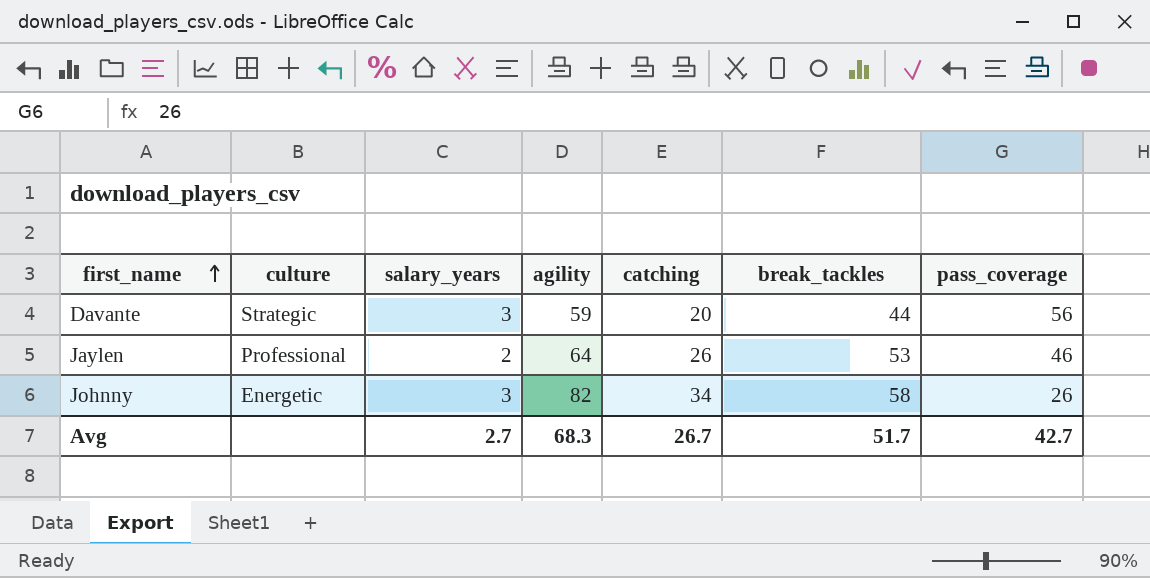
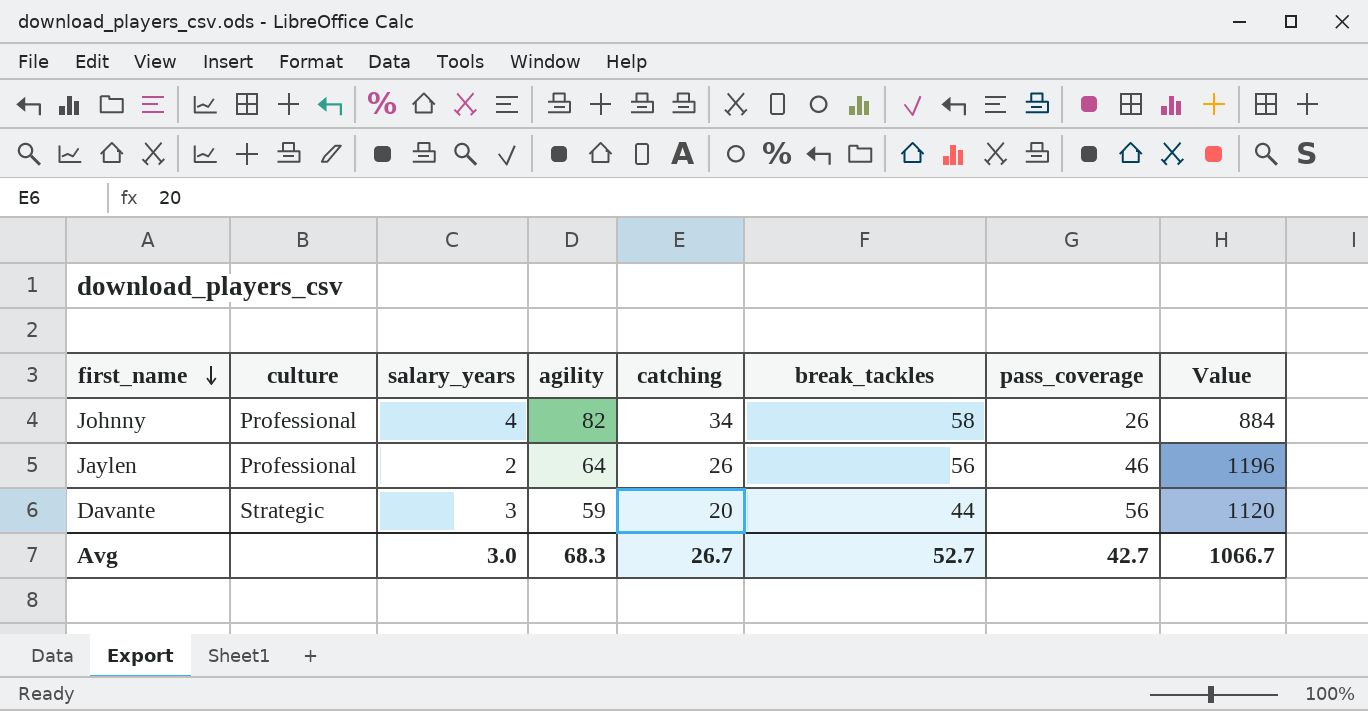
row order: first_name ascending -> first_name descending
column Value | formula: none -> [catching] * [pass_coverage]
Johnny | culture: Energetic -> Professional
Johnny | salary_years: 3 -> 4
Jaylen | break_tackles: 53 -> 56
Avg | salary_years: 2.7 -> 3.0
Avg | break_tackles: 51.7 -> 52.7

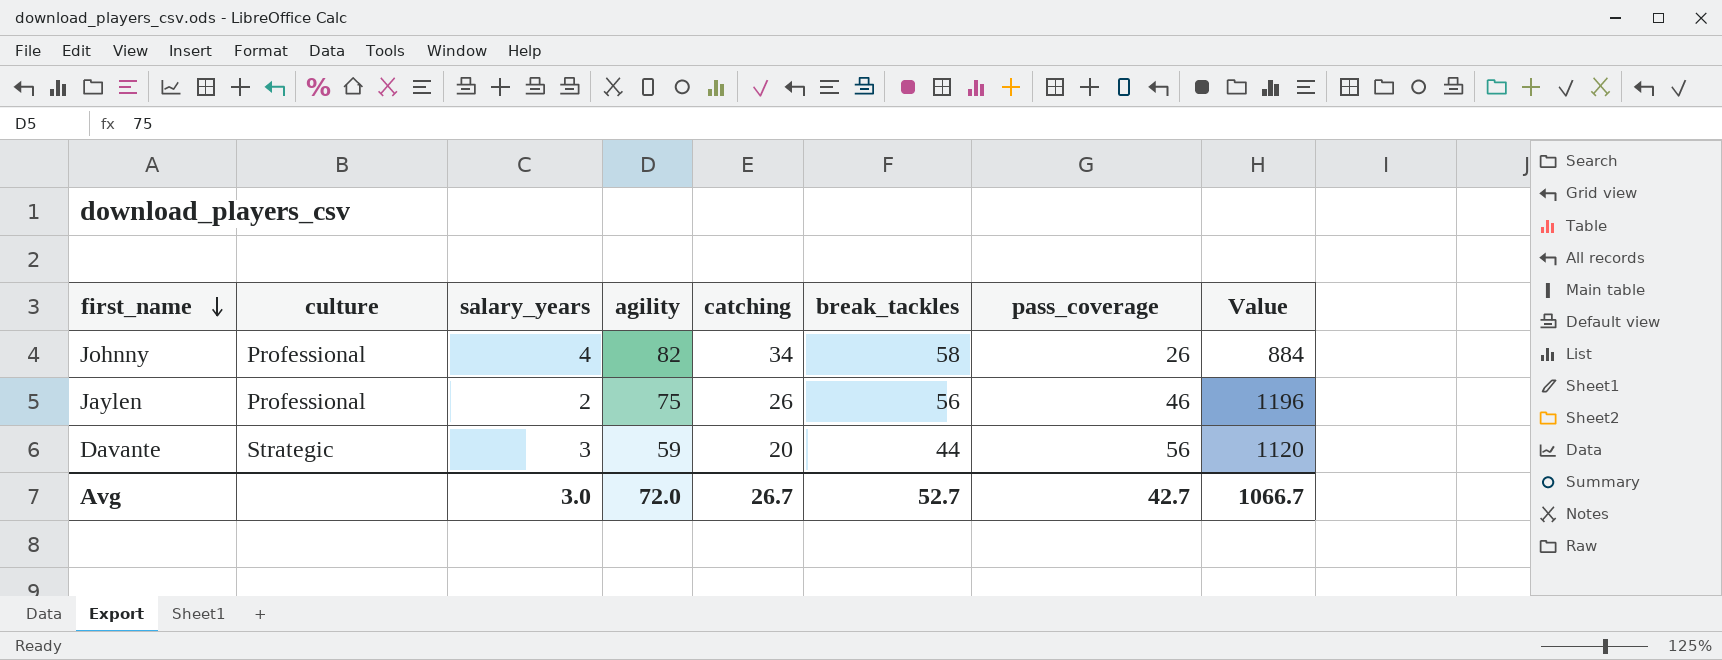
Jaylen | agility: 64 -> 75
Avg | agility: 68.3 -> 72.0

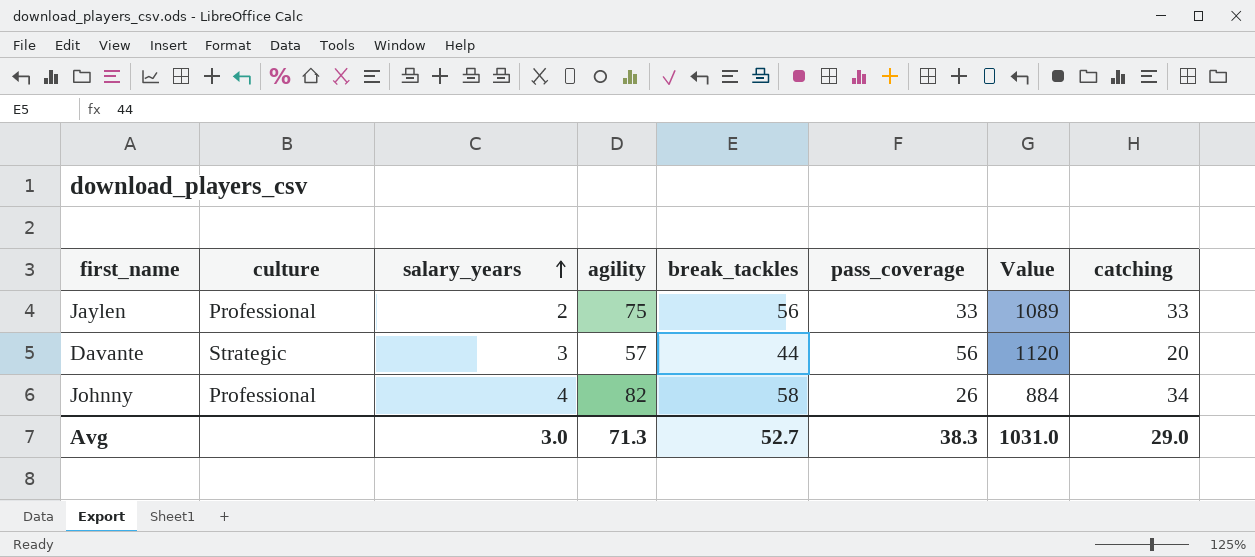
row order: first_name descending -> salary_years ascending
column catching | position: 5 -> 8
Jaylen | pass_coverage: 46 -> 33
Jaylen | Value: 1196 -> 1089
Jaylen | catching: 26 -> 33
Davante | agility: 59 -> 57
Avg | agility: 72.0 -> 71.3
Avg | pass_coverage: 42.7 -> 38.3
Avg | Value: 1066.7 -> 1031.0
Avg | catching: 26.7 -> 29.0

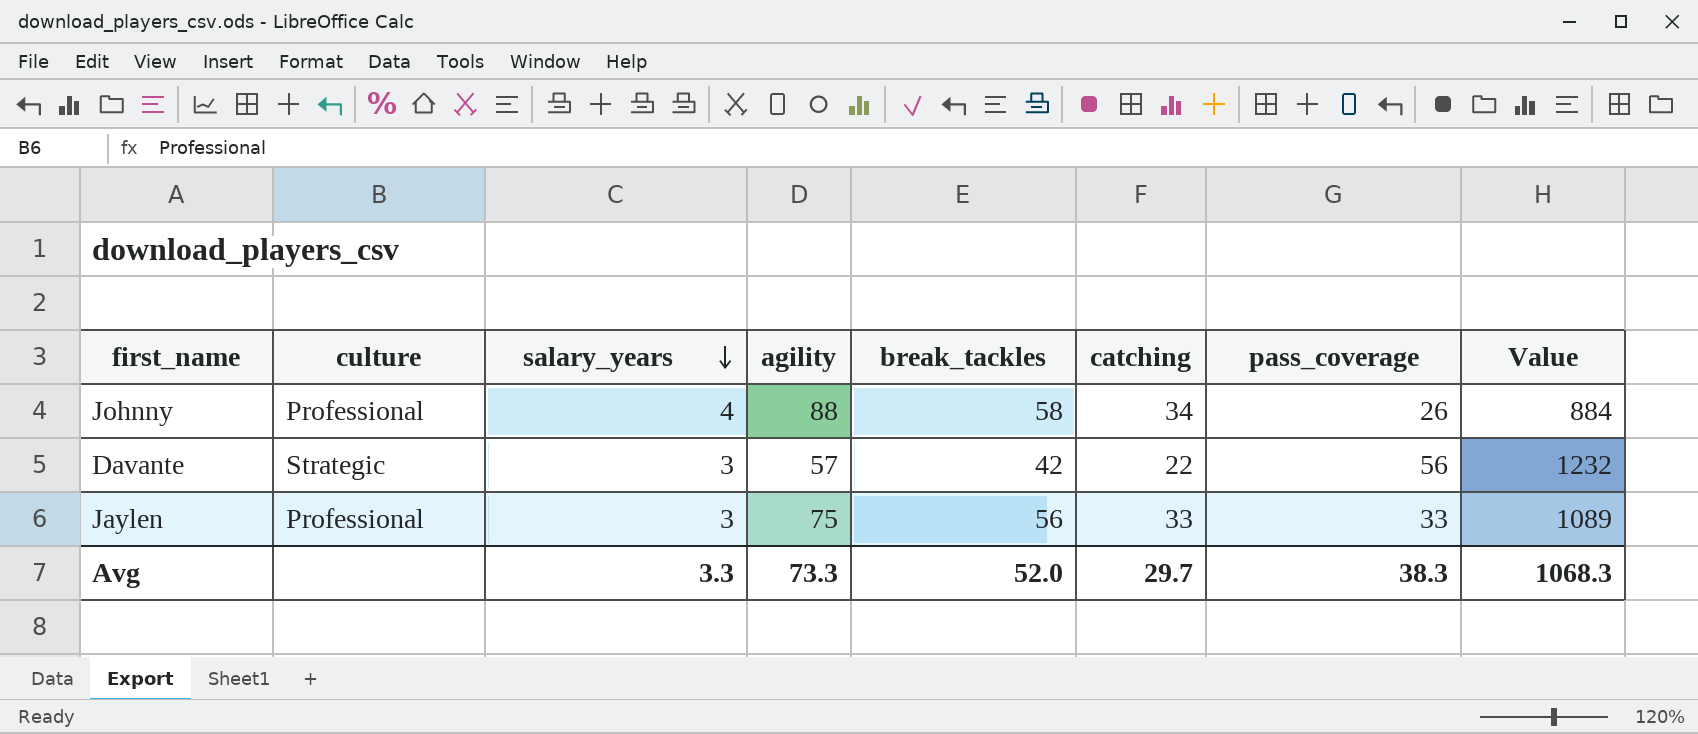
row order: salary_years ascending -> salary_years descending
column catching | position: 8 -> 6
Johnny | agility: 82 -> 88
Davante | break_tackles: 44 -> 42
Davante | catching: 20 -> 22
Davante | Value: 1120 -> 1232
Jaylen | salary_years: 2 -> 3
Avg | salary_years: 3.0 -> 3.3
Avg | agility: 71.3 -> 73.3
Avg | break_tackles: 52.7 -> 52.0
Avg | catching: 29.0 -> 29.7
Avg | Value: 1031.0 -> 1068.3

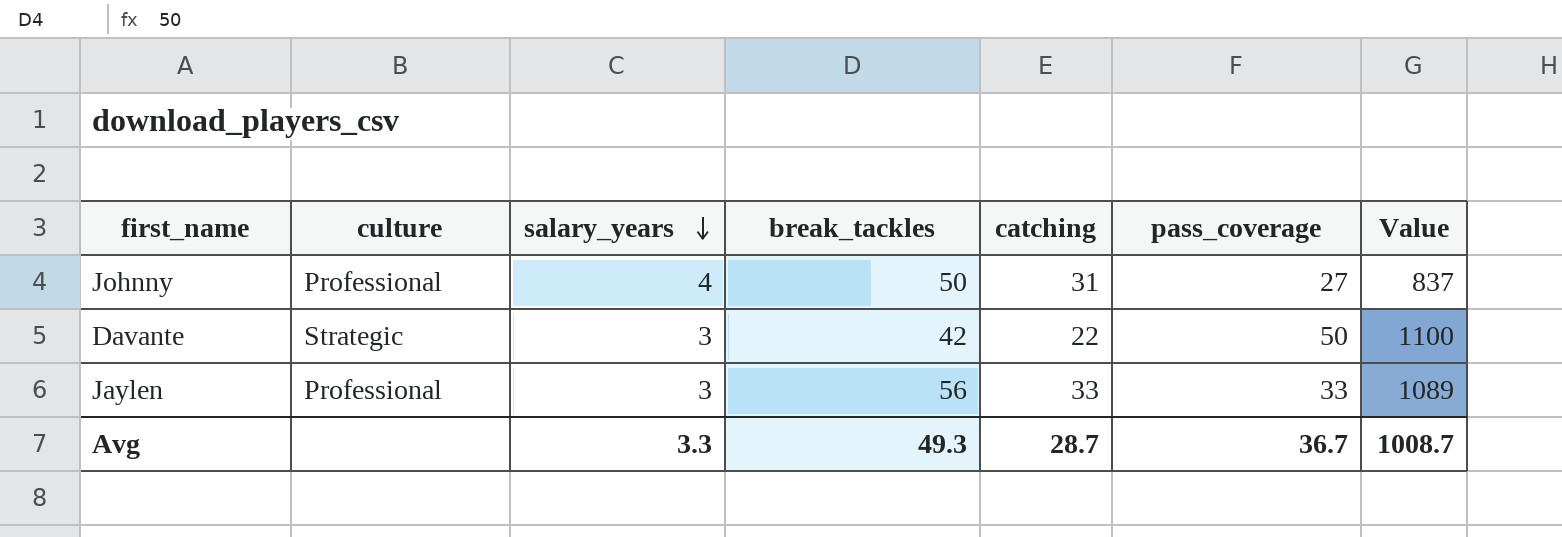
column agility | position: 4 -> none
Johnny | break_tackles: 58 -> 50
Johnny | catching: 34 -> 31
Johnny | pass_coverage: 26 -> 27
Johnny | Value: 884 -> 837
Davante | pass_coverage: 56 -> 50
Davante | Value: 1232 -> 1100
Avg | break_tackles: 52.0 -> 49.3
Avg | catching: 29.7 -> 28.7
Avg | pass_coverage: 38.3 -> 36.7
Avg | Value: 1068.3 -> 1008.7

